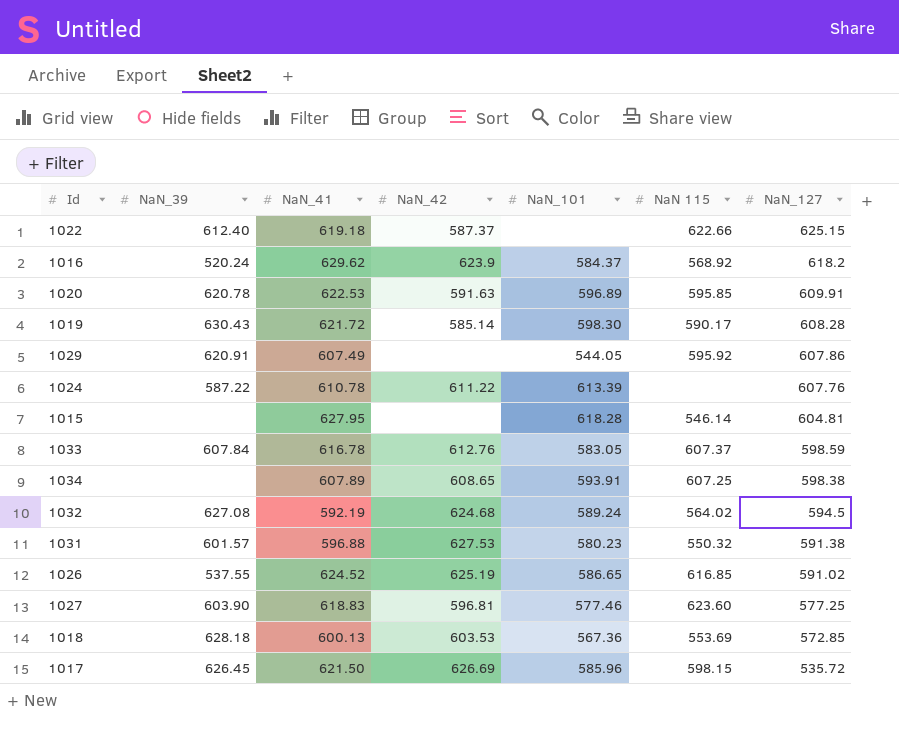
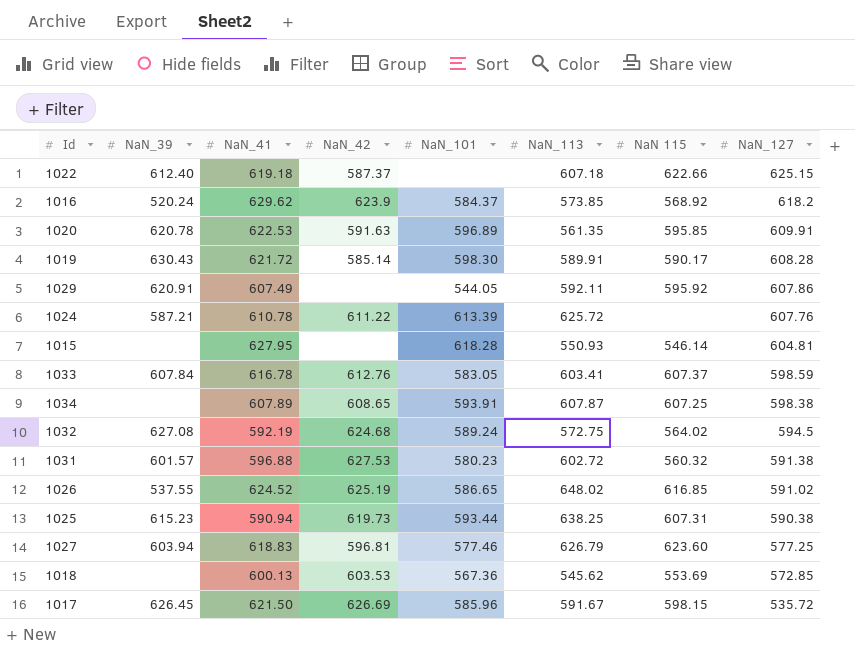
column NaN_113 | position: none -> 6
1024 | NaN_39: 587.22 -> 587.21
1031 | NaN 115: 550.32 -> 560.32
row 1025: none -> 615.23 | 590.94 | 619.73 | 593.44 | 638.25 | 607.31 | 590.38
1027 | NaN_39: 603.90 -> 603.94
1018 | NaN_39: 628.18 -> none

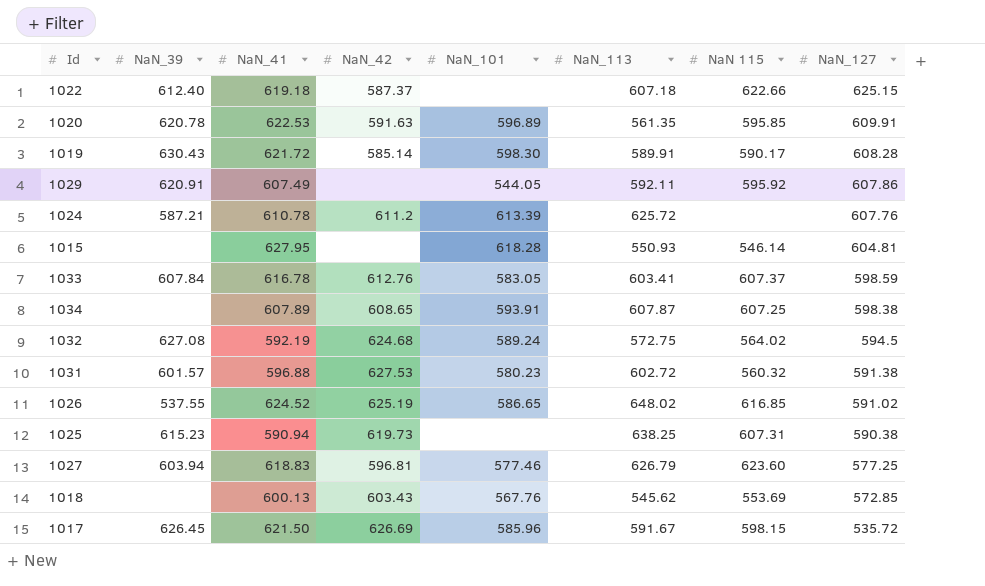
row 1016: 520.24 | 629.62 | 623.9 | 584.37 | 573.85 | 568.92 | 618.2 -> none
1024 | NaN_42: 611.22 -> 611.2
1025 | NaN_101: 593.44 -> none
1018 | NaN_42: 603.53 -> 603.43
1018 | NaN_101: 567.36 -> 567.76

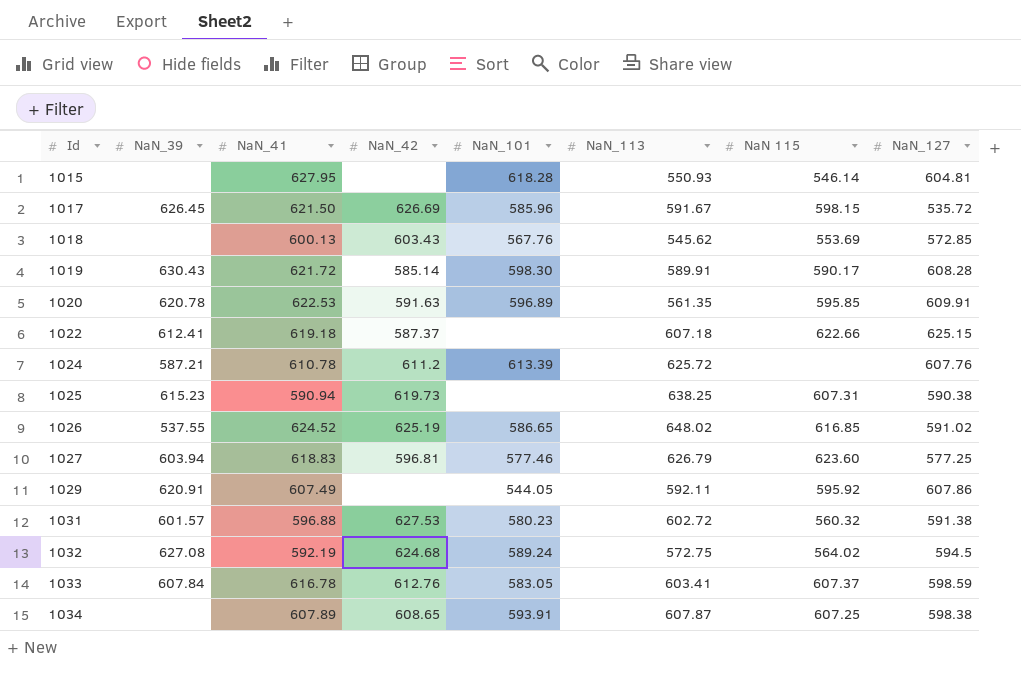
row order: NaN_127 descending -> Id ascending
1022 | NaN_39: 612.40 -> 612.41

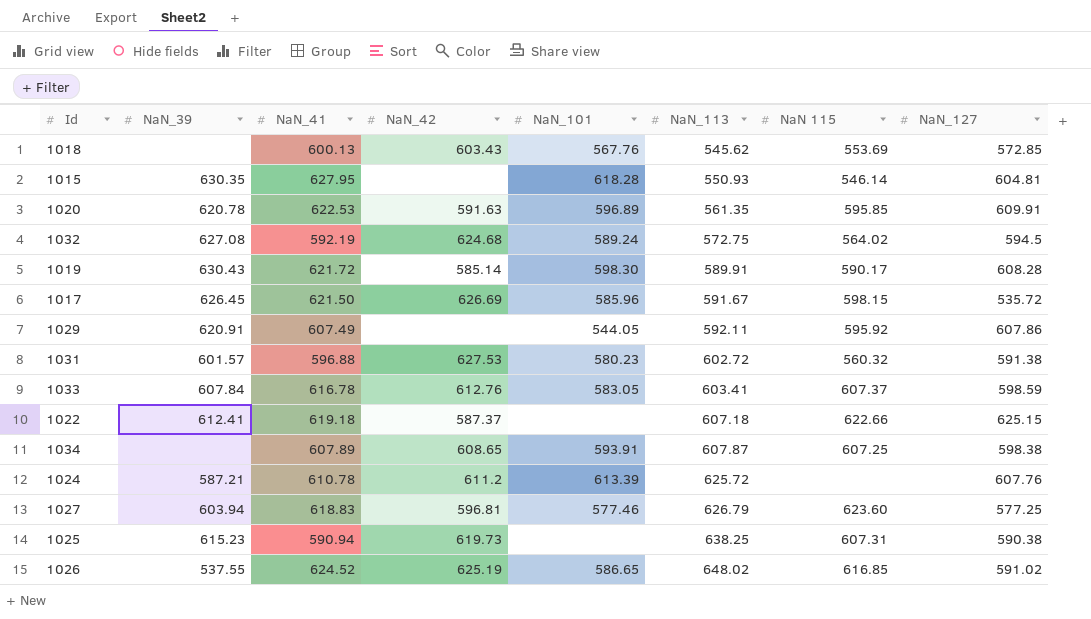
row order: Id ascending -> NaN_113 ascending
1015 | NaN_39: none -> 630.35

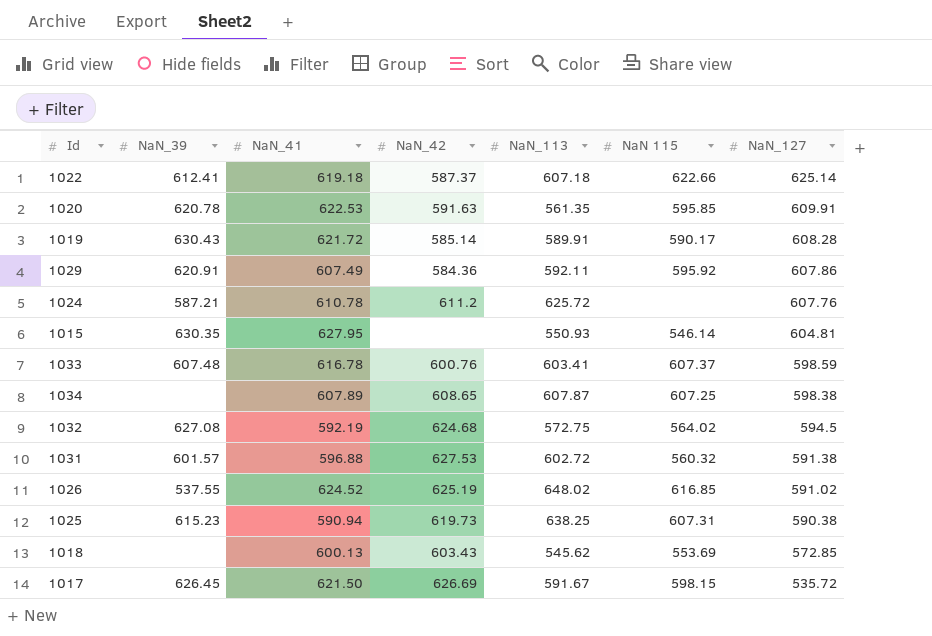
row order: NaN_113 ascending -> NaN_127 descending
column NaN_101 | position: 5 -> none
row 1027: 603.94 | 618.83 | 596.81 | 577.46 | 626.79 | 623.60 | 577.25 -> none
1022 | NaN_127: 625.15 -> 625.14
1029 | NaN_42: none -> 584.36
1033 | NaN_39: 607.84 -> 607.48
1033 | NaN_42: 612.76 -> 600.76

